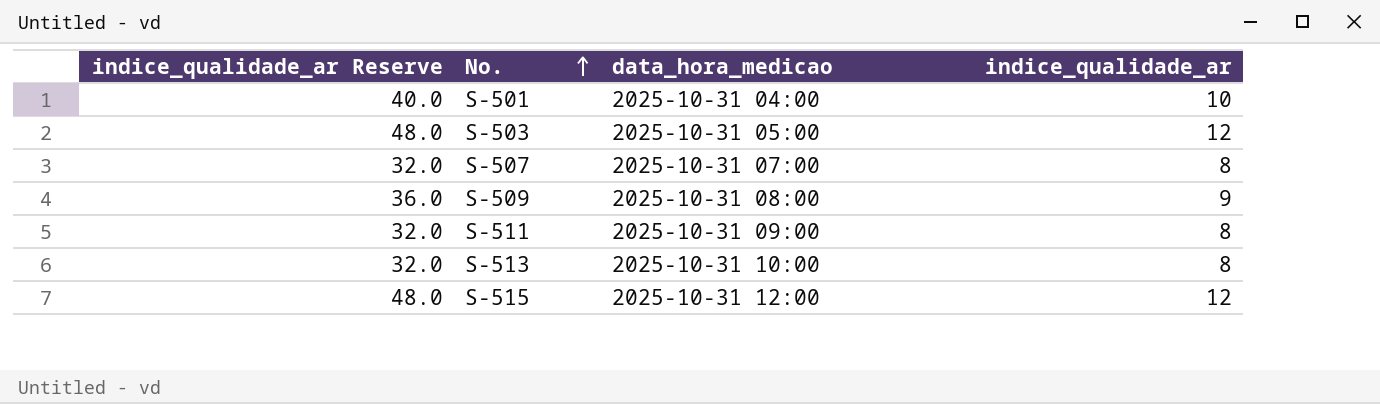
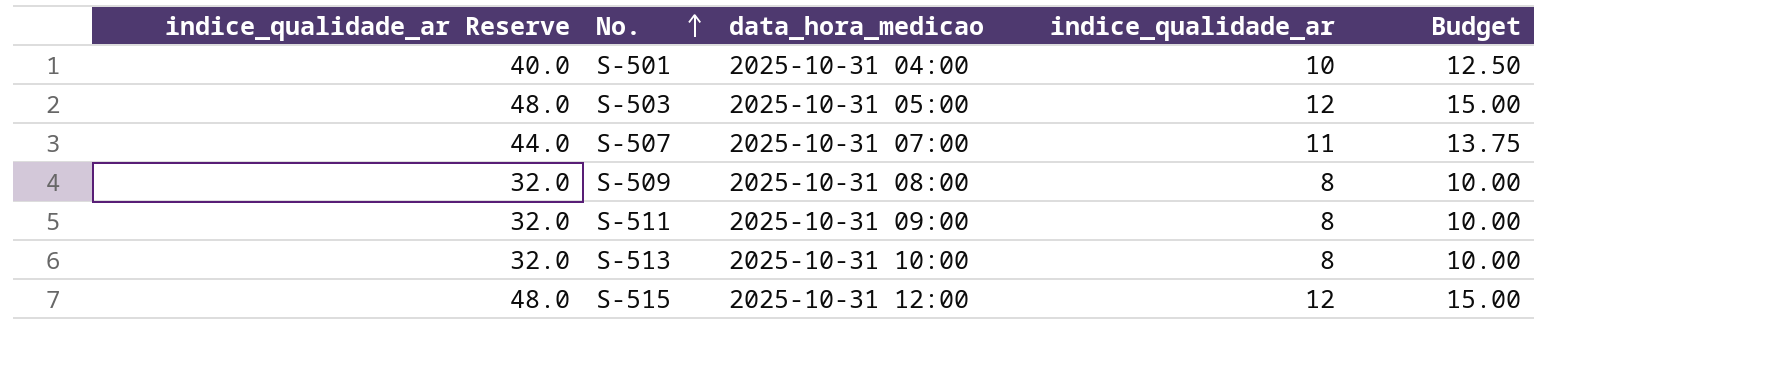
column Budget | formula: none -> [indice_qualidade_ar] * 1.25
S-507 | indice_qualidade_ar Reserve: 32.0 -> 44.0
S-507 | indice_qualidade_ar: 8 -> 11
S-509 | indice_qualidade_ar Reserve: 36.0 -> 32.0
S-509 | indice_qualidade_ar: 9 -> 8

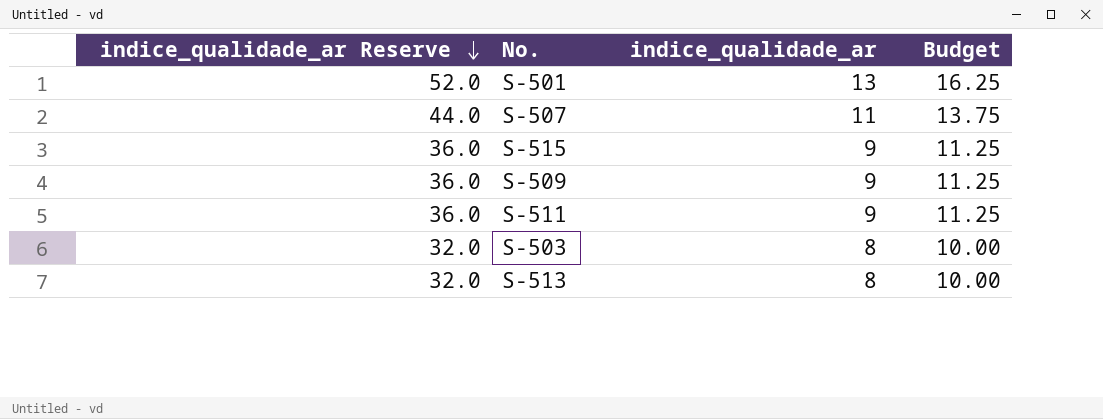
row order: No. ascending -> indice_qualidade_ar Reserve descending
column data_hora_medicao | position: 3 -> none
S-501 | indice_qualidade_ar Reserve: 40.0 -> 52.0
S-501 | indice_qualidade_ar: 10 -> 13
S-501 | Budget: 12.50 -> 16.25
S-515 | indice_qualidade_ar Reserve: 48.0 -> 36.0
S-515 | indice_qualidade_ar: 12 -> 9
S-515 | Budget: 15.00 -> 11.25
S-509 | indice_qualidade_ar Reserve: 32.0 -> 36.0
S-509 | indice_qualidade_ar: 8 -> 9
S-509 | Budget: 10.00 -> 11.25
S-511 | indice_qualidade_ar Reserve: 32.0 -> 36.0
S-511 | indice_qualidade_ar: 8 -> 9
S-511 | Budget: 10.00 -> 11.25
S-503 | indice_qualidade_ar Reserve: 48.0 -> 32.0
S-503 | indice_qualidade_ar: 12 -> 8
S-503 | Budget: 15.00 -> 10.00

